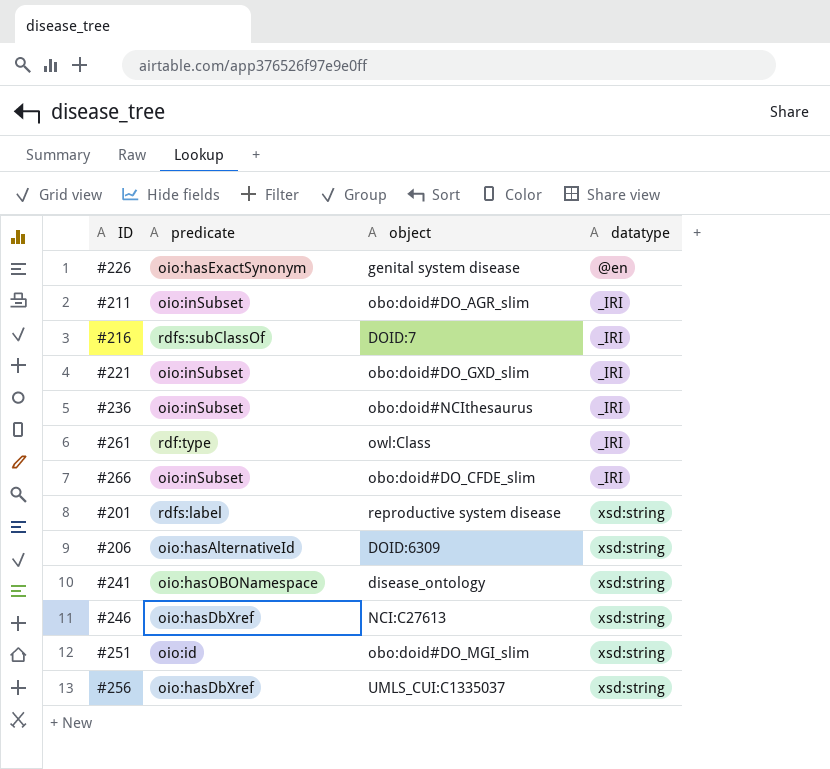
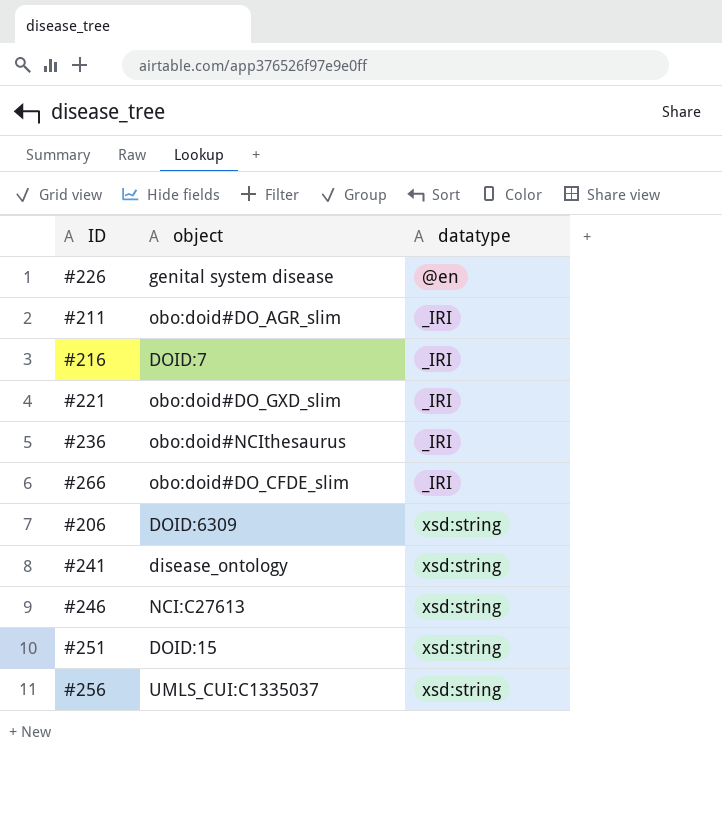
column predicate | position: 2 -> none
row #261: rdf:type | owl:Class | _IRI -> none
row #201: rdfs:label | reproductive system disease | xsd:string -> none
#251 | object: obo:doid#DO_MGI_slim -> DOID:15

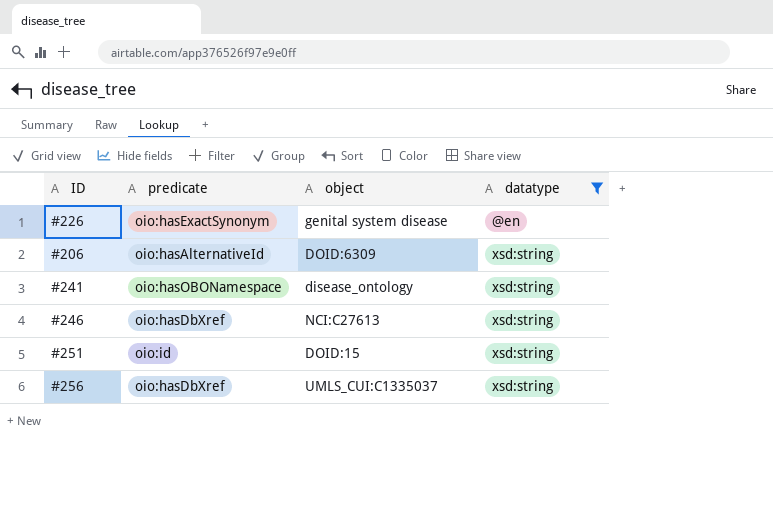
filter: none -> datatype != _IRI
column predicate | position: none -> 2

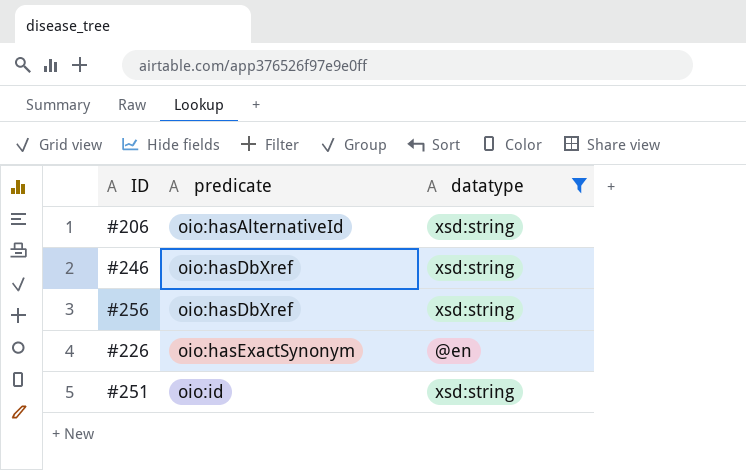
row order: datatype ascending -> predicate ascending
column object | position: 3 -> none
row #241: oio:hasOBONamespace | disease_ontology | xsd:string -> none

